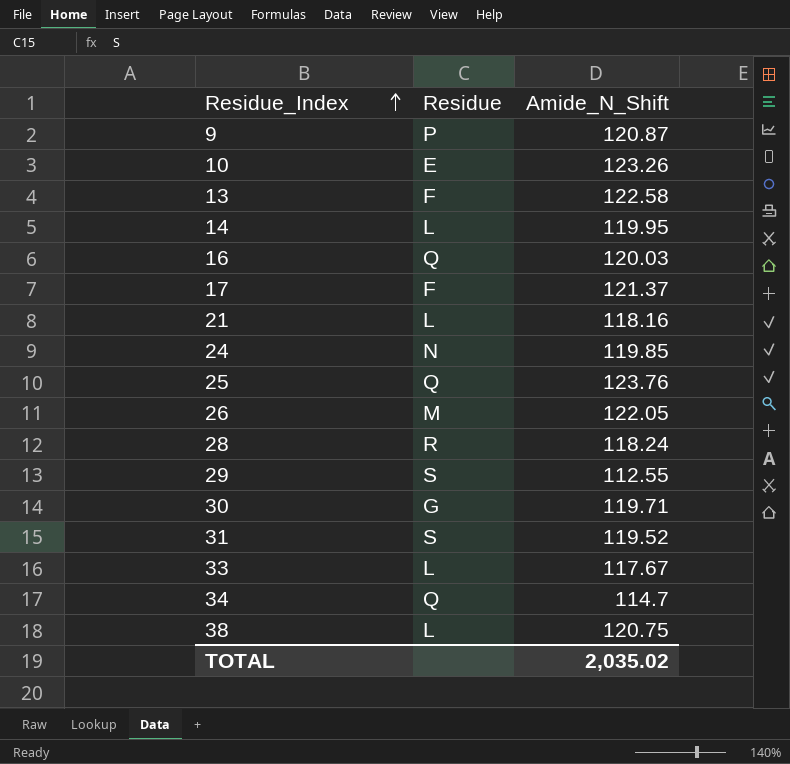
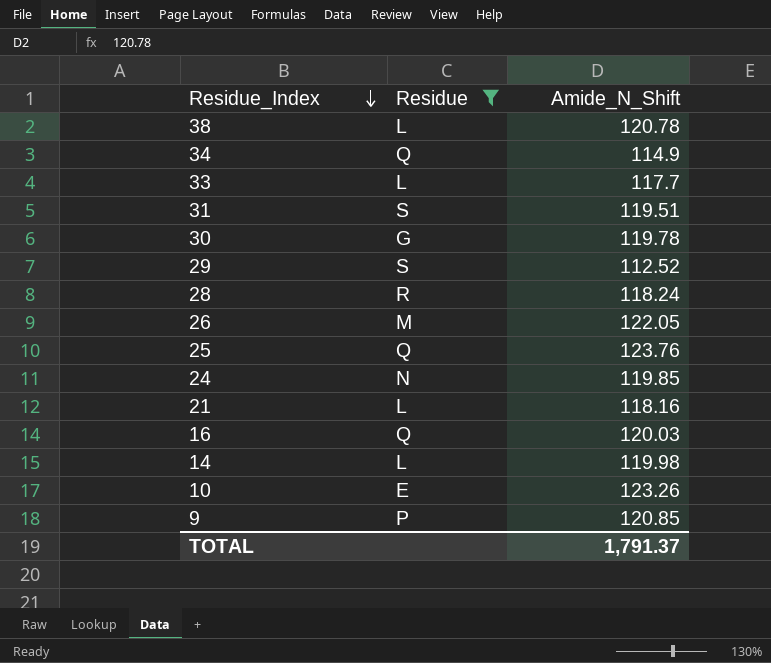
filter: none -> Residue != F
row order: Residue_Index ascending -> Residue_Index descending
38 | Amide_N_Shift: 120.75 -> 120.78
34 | Amide_N_Shift: 114.7 -> 114.9
33 | Amide_N_Shift: 117.67 -> 117.7
31 | Amide_N_Shift: 119.52 -> 119.51
30 | Amide_N_Shift: 119.71 -> 119.78
29 | Amide_N_Shift: 112.55 -> 112.52
14 | Amide_N_Shift: 119.95 -> 119.98
9 | Amide_N_Shift: 120.87 -> 120.85
TOTAL | Amide_N_Shift: 2,035.02 -> 1,791.37

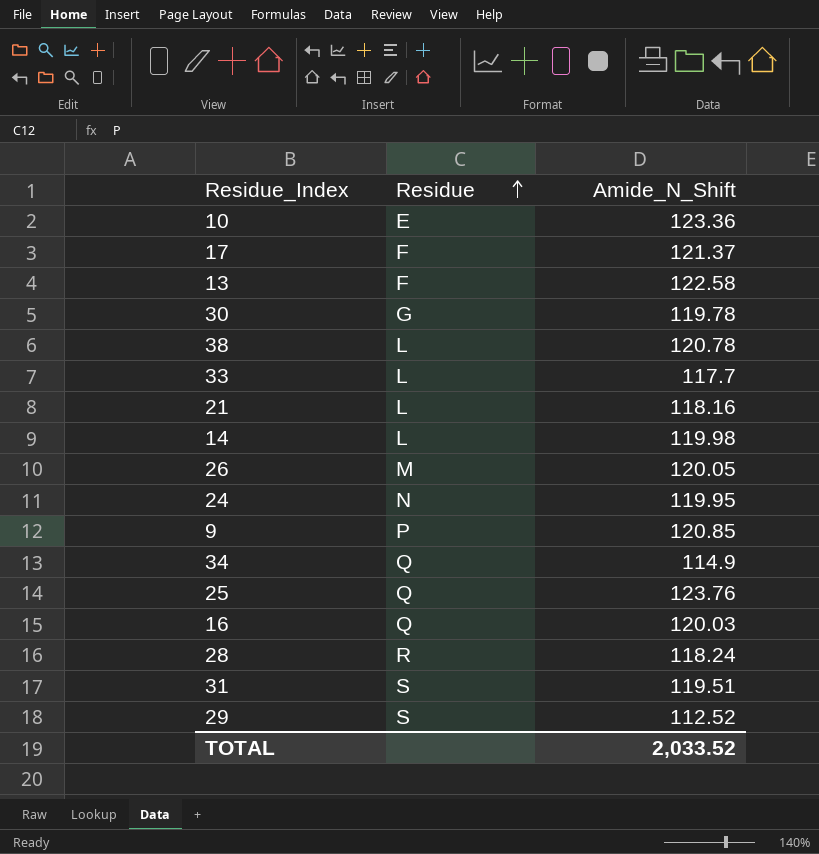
filter: Residue != F -> none
row order: Residue_Index descending -> Residue ascending
10 | Amide_N_Shift: 123.26 -> 123.36
26 | Amide_N_Shift: 122.05 -> 120.05
24 | Amide_N_Shift: 119.85 -> 119.95
TOTAL | Amide_N_Shift: 1,791.37 -> 2,033.52

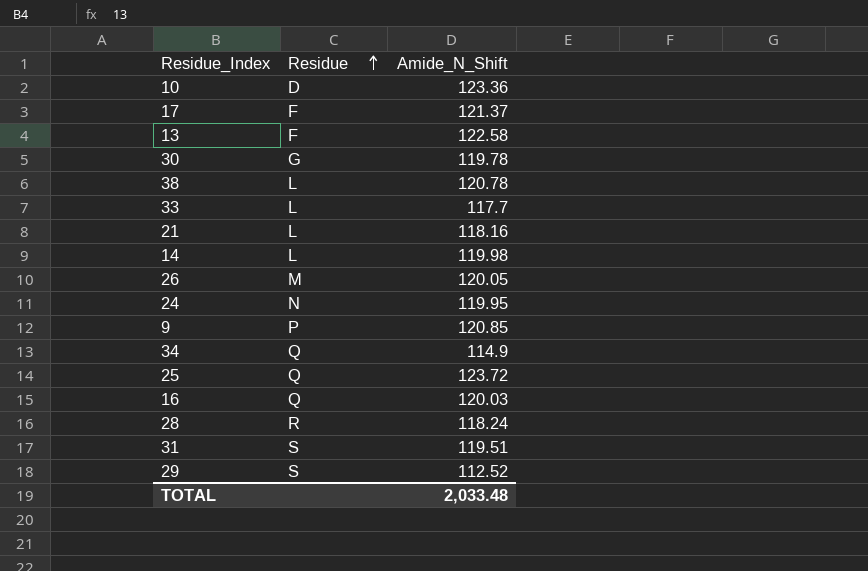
10 | Residue: E -> D
25 | Amide_N_Shift: 123.76 -> 123.72
TOTAL | Amide_N_Shift: 2,033.52 -> 2,033.48

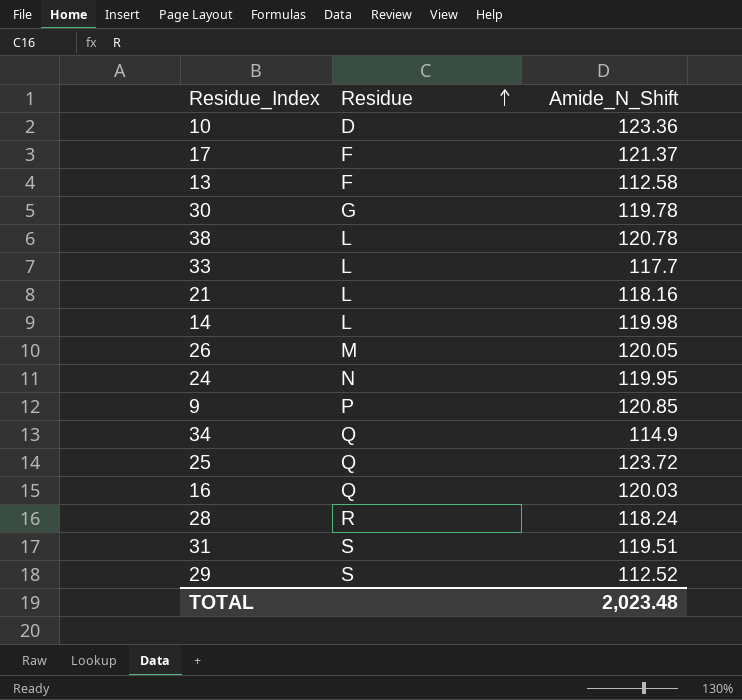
13 | Amide_N_Shift: 122.58 -> 112.58
TOTAL | Amide_N_Shift: 2,033.48 -> 2,023.48

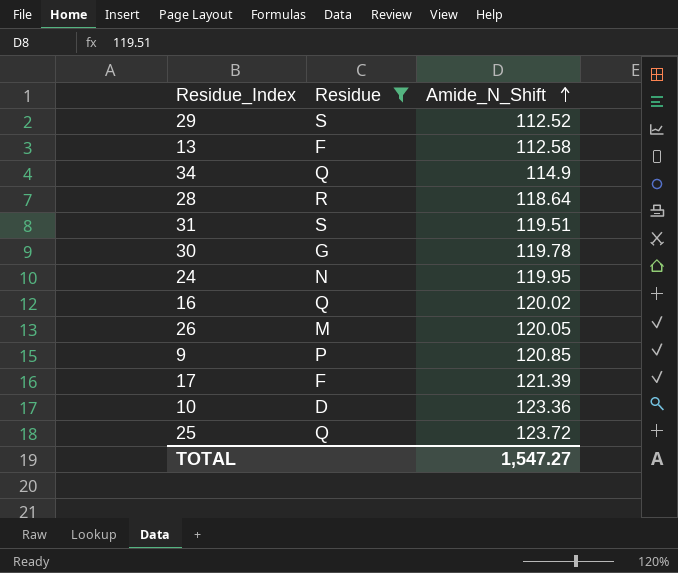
filter: none -> Residue != L
row order: Residue ascending -> Amide_N_Shift ascending
28 | Amide_N_Shift: 118.24 -> 118.64
16 | Amide_N_Shift: 120.03 -> 120.02
17 | Amide_N_Shift: 121.37 -> 121.39
TOTAL | Amide_N_Shift: 2,023.48 -> 1,547.27

